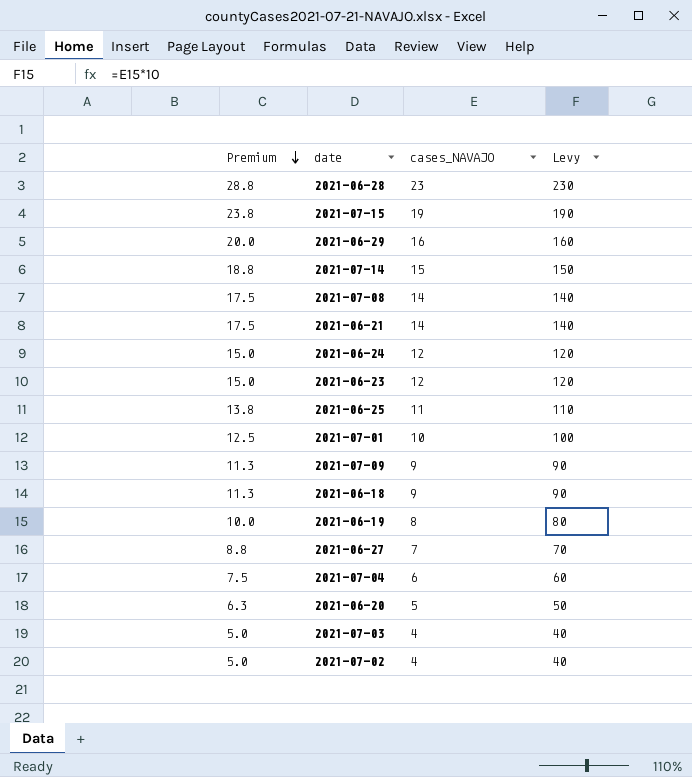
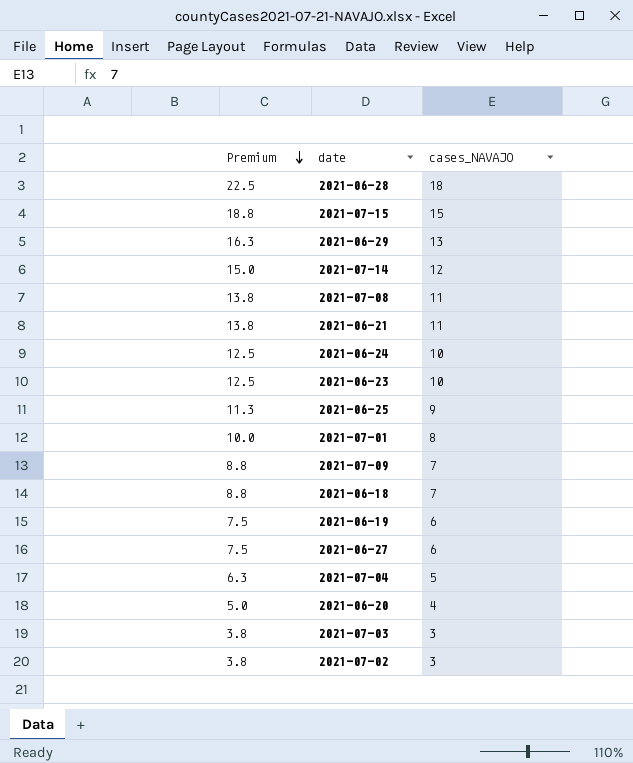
column Levy | formula: [cases_NAVAJO] * 10 -> none
2021-06-28 | Premium: 28.8 -> 22.5
2021-06-28 | cases_NAVAJO: 23 -> 18
2021-07-15 | Premium: 23.8 -> 18.8
2021-07-15 | cases_NAVAJO: 19 -> 15
2021-06-29 | Premium: 20.0 -> 16.3
2021-06-29 | cases_NAVAJO: 16 -> 13
2021-07-14 | Premium: 18.8 -> 15.0
2021-07-14 | cases_NAVAJO: 15 -> 12
2021-07-08 | Premium: 17.5 -> 13.8
2021-07-08 | cases_NAVAJO: 14 -> 11
2021-06-21 | Premium: 17.5 -> 13.8
2021-06-21 | cases_NAVAJO: 14 -> 11
2021-06-24 | Premium: 15.0 -> 12.5
2021-06-24 | cases_NAVAJO: 12 -> 10
2021-06-23 | Premium: 15.0 -> 12.5
2021-06-23 | cases_NAVAJO: 12 -> 10
2021-06-25 | Premium: 13.8 -> 11.3
2021-06-25 | cases_NAVAJO: 11 -> 9
2021-07-01 | Premium: 12.5 -> 10.0
2021-07-01 | cases_NAVAJO: 10 -> 8
2021-07-09 | Premium: 11.3 -> 8.8
2021-07-09 | cases_NAVAJO: 9 -> 7
2021-06-18 | Premium: 11.3 -> 8.8
2021-06-18 | cases_NAVAJO: 9 -> 7
2021-06-19 | Premium: 10.0 -> 7.5
2021-06-19 | cases_NAVAJO: 8 -> 6
2021-06-27 | Premium: 8.8 -> 7.5
2021-06-27 | cases_NAVAJO: 7 -> 6
2021-07-04 | Premium: 7.5 -> 6.3
2021-07-04 | cases_NAVAJO: 6 -> 5
2021-06-20 | Premium: 6.3 -> 5.0
2021-06-20 | cases_NAVAJO: 5 -> 4
2021-07-03 | Premium: 5.0 -> 3.8
2021-07-03 | cases_NAVAJO: 4 -> 3
2021-07-02 | Premium: 5.0 -> 3.8
2021-07-02 | cases_NAVAJO: 4 -> 3

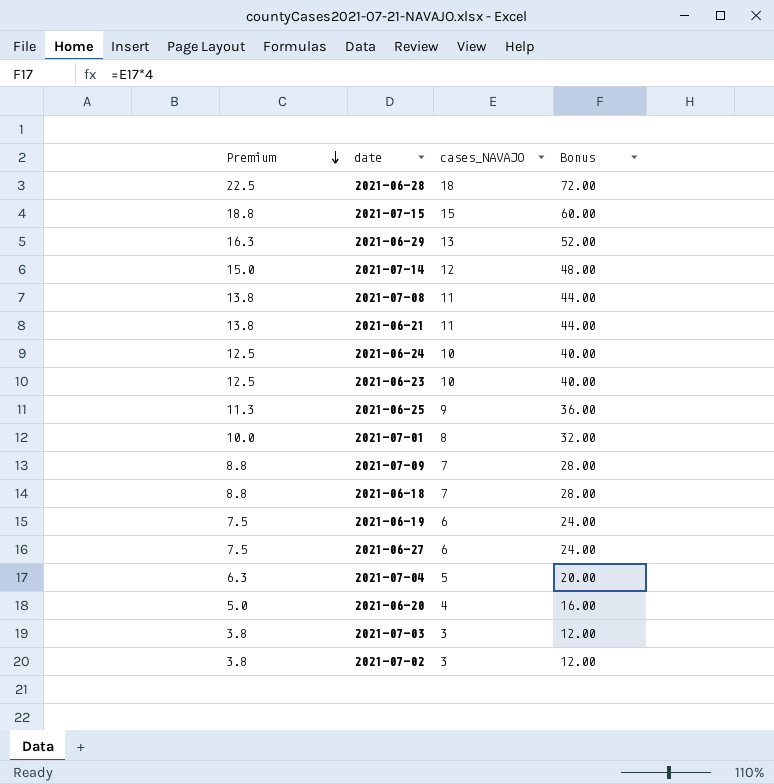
column Bonus | formula: none -> [cases_NAVAJO] * 4

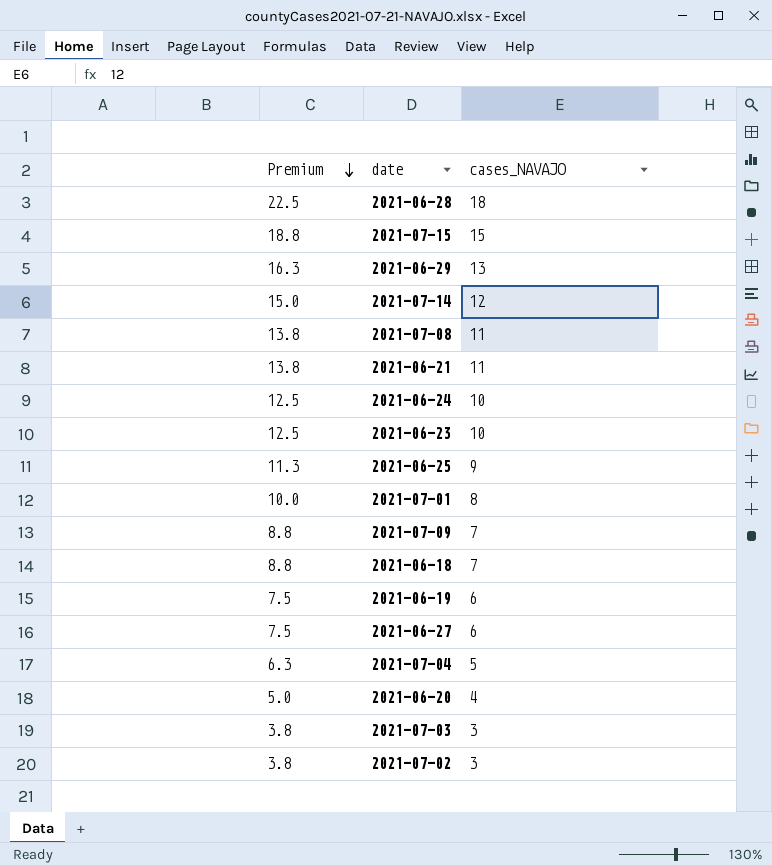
column Bonus | formula: [cases_NAVAJO] * 4 -> none

